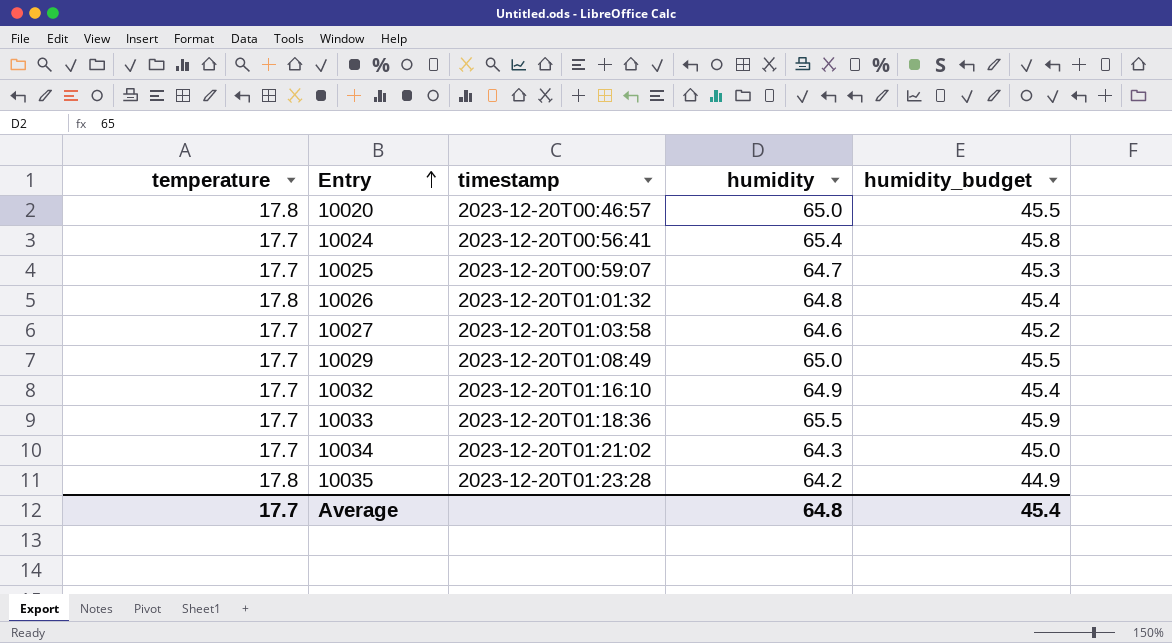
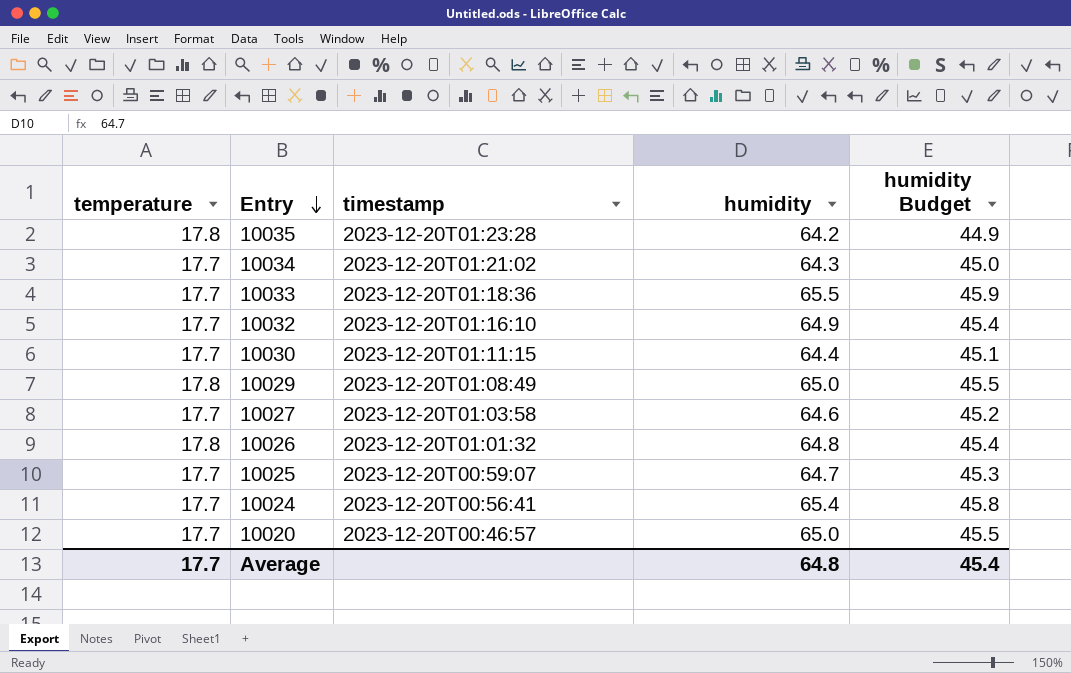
row order: Entry ascending -> Entry descending
column name: humidity_budget -> humidity Budget
row 10030: none -> 17.7 | 2023-12-20T01:11:15 | 64.4 | 45.1
10029 | temperature: 17.7 -> 17.8
10020 | temperature: 17.8 -> 17.7

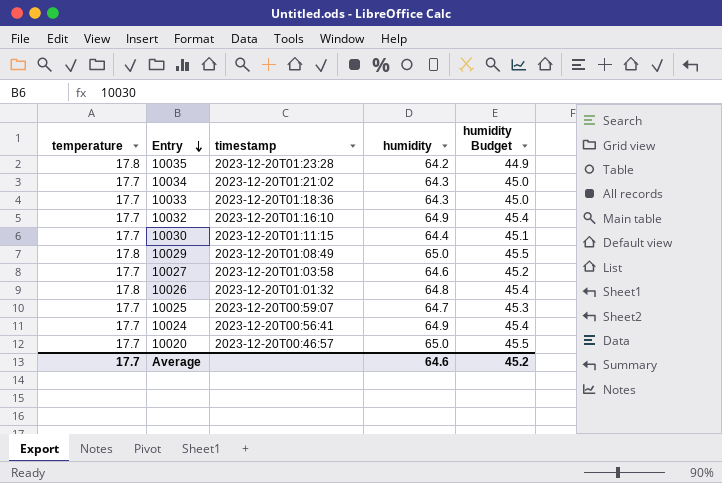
10033 | humidity: 65.5 -> 64.3
10033 | humidity Budget: 45.9 -> 45.0
10024 | humidity: 65.4 -> 64.9
10024 | humidity Budget: 45.8 -> 45.4
Average | humidity: 64.8 -> 64.6
Average | humidity Budget: 45.4 -> 45.2

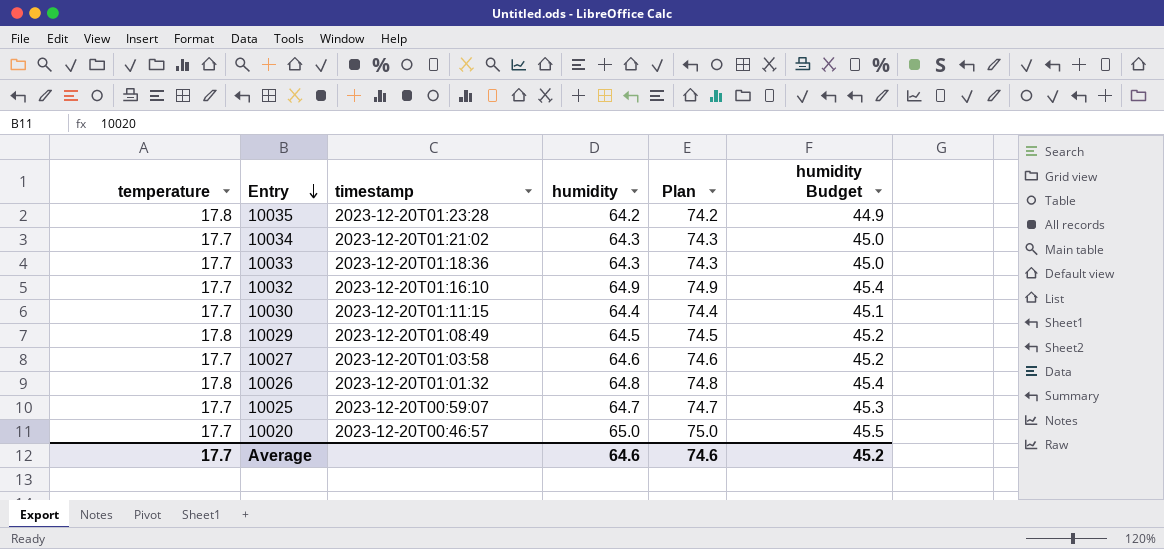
column Plan | formula: none -> [humidity] + 10
row 10024: 17.7 | 2023-12-20T00:56:41 | 64.9 | 45.4 -> none
10029 | humidity: 65.0 -> 64.5
10029 | humidity Budget: 45.5 -> 45.2

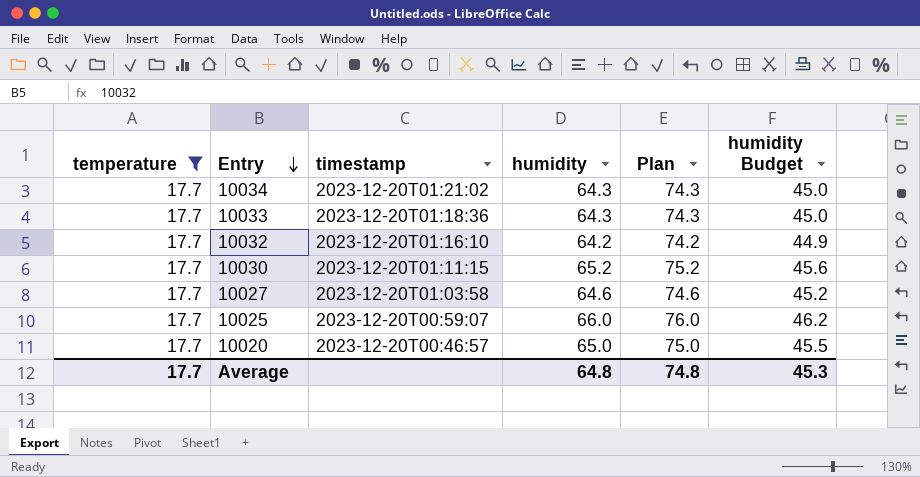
filter: none -> temperature = 17.7
10032 | humidity: 64.9 -> 64.2
10032 | Plan: 74.9 -> 74.2
10032 | humidity Budget: 45.4 -> 44.9
10030 | humidity: 64.4 -> 65.2
10030 | Plan: 74.4 -> 75.2
10030 | humidity Budget: 45.1 -> 45.6
10025 | humidity: 64.7 -> 66.0
10025 | Plan: 74.7 -> 76.0
10025 | humidity Budget: 45.3 -> 46.2
Average | humidity: 64.6 -> 64.8
Average | Plan: 74.6 -> 74.8
Average | humidity Budget: 45.2 -> 45.3

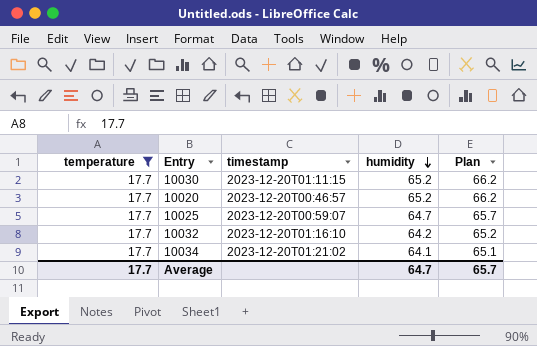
row order: Entry descending -> humidity descending
column humidity Budget | formula: [humidity] * 0.7 -> none
column Plan | formula: [humidity] + 10 -> [humidity] + 1
row 10033: 17.7 | 2023-12-20T01:18:36 | 64.3 | 74.3 | 45.0 -> none
row 10027: 17.7 | 2023-12-20T01:03:58 | 64.6 | 74.6 | 45.2 -> none
10020 | humidity: 65.0 -> 65.2
10025 | humidity: 66.0 -> 64.7
10034 | humidity: 64.3 -> 64.1
Average | humidity: 64.8 -> 64.7
Average | Plan: 74.8 -> 65.7

